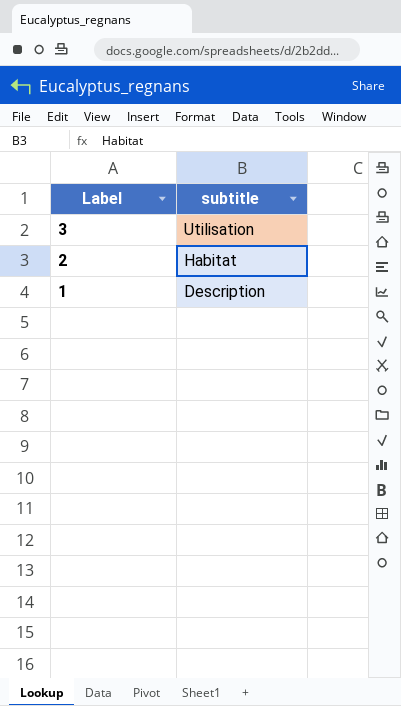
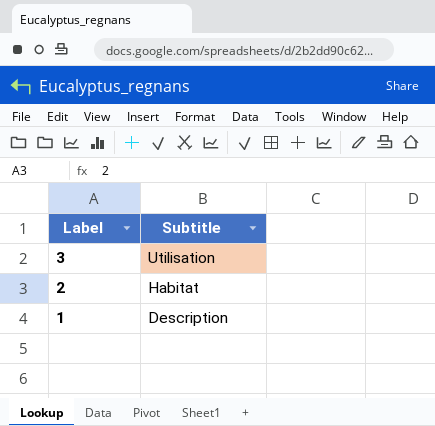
column name: subtitle -> Subtitle

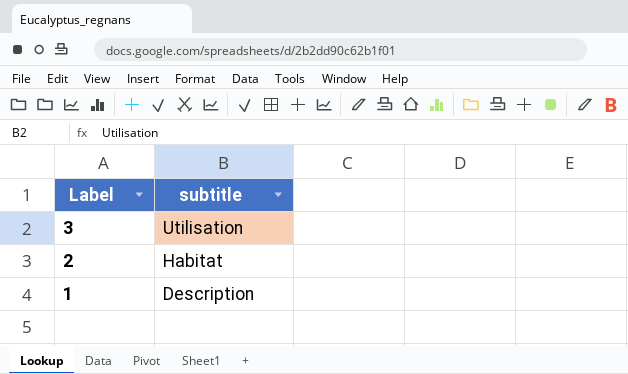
column name: Subtitle -> subtitle

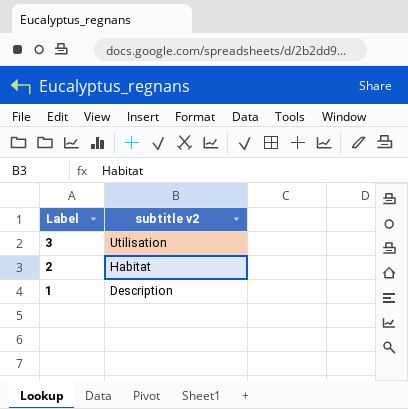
column name: subtitle -> subtitle v2

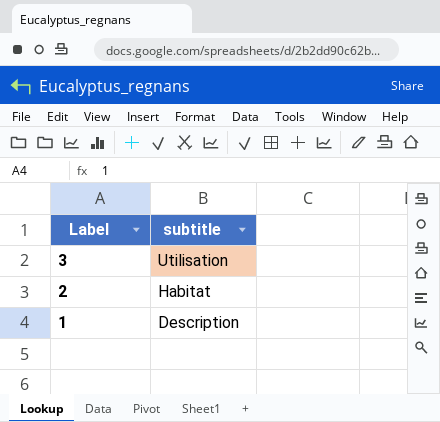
column name: subtitle v2 -> subtitle

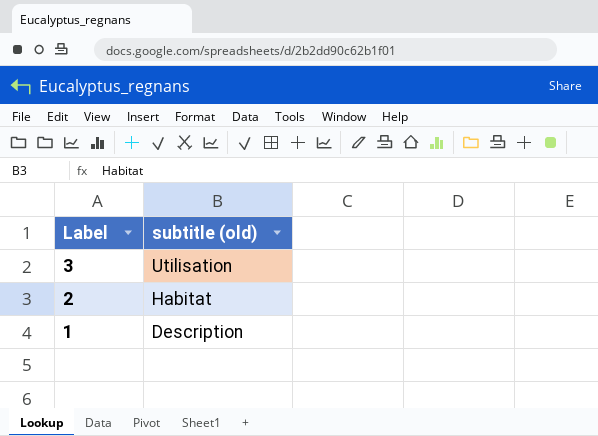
column name: subtitle -> subtitle (old)

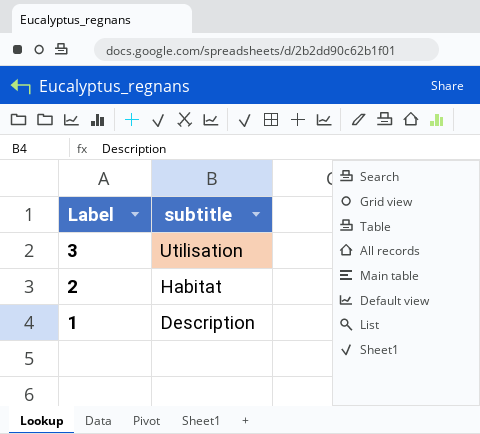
column name: subtitle (old) -> subtitle

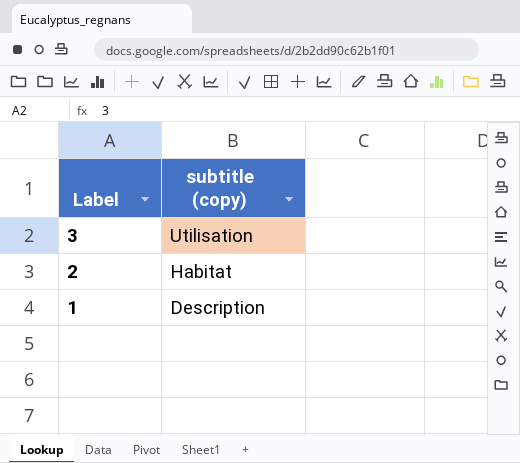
column name: subtitle -> subtitle (copy)

